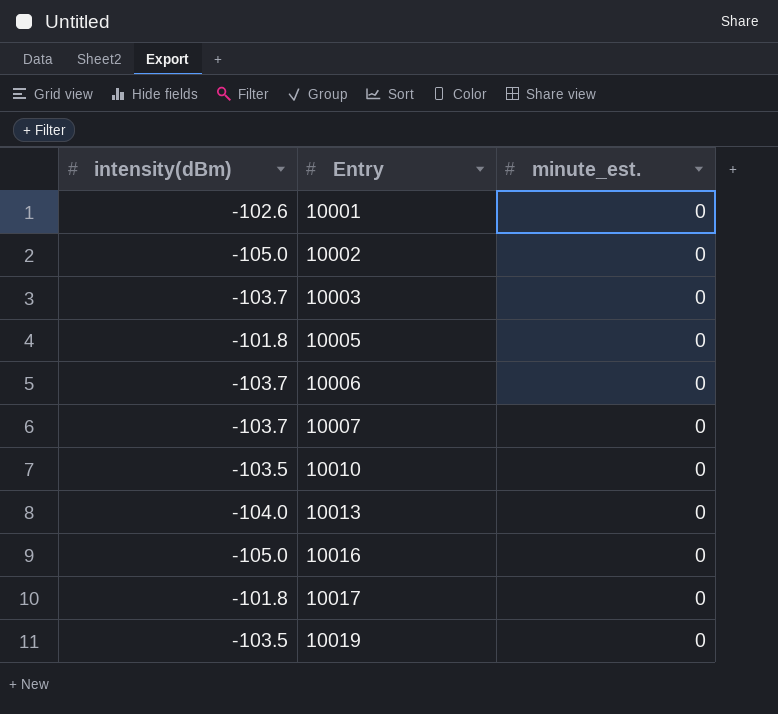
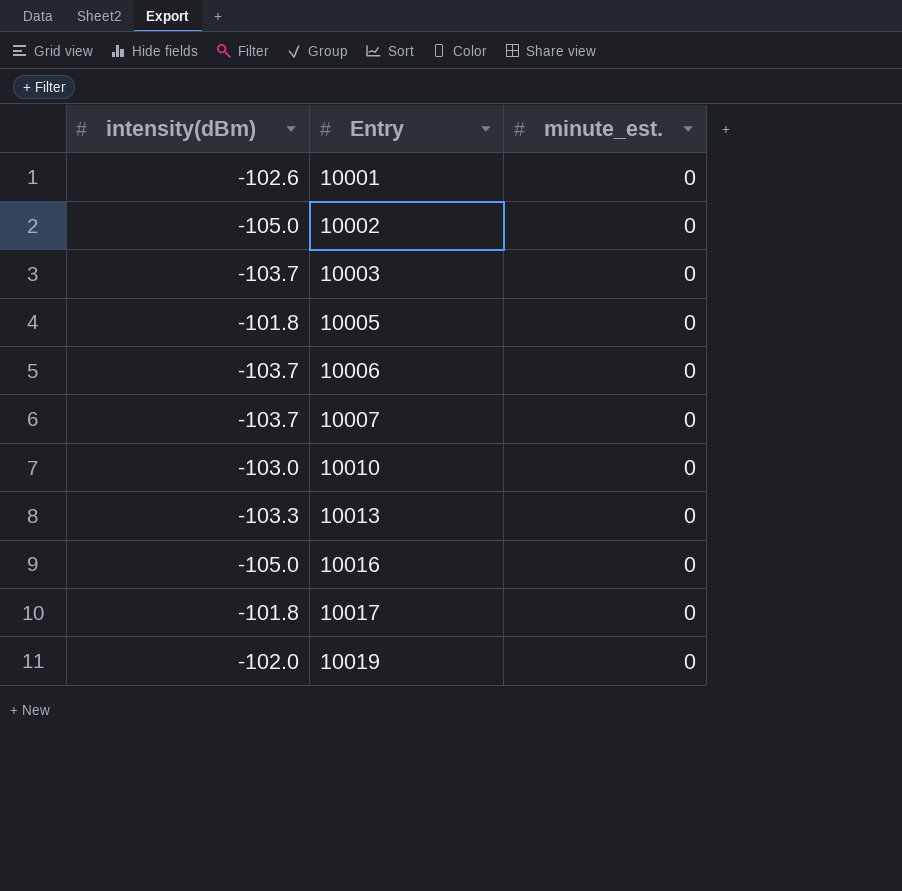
10010 | intensity(dBm): -103.5 -> -103.0
10013 | intensity(dBm): -104.0 -> -103.3
10019 | intensity(dBm): -103.5 -> -102.0

